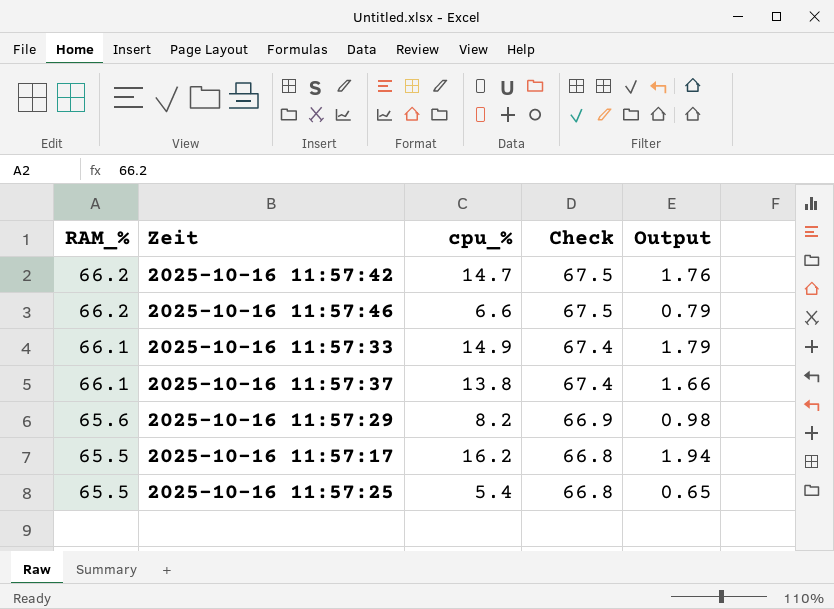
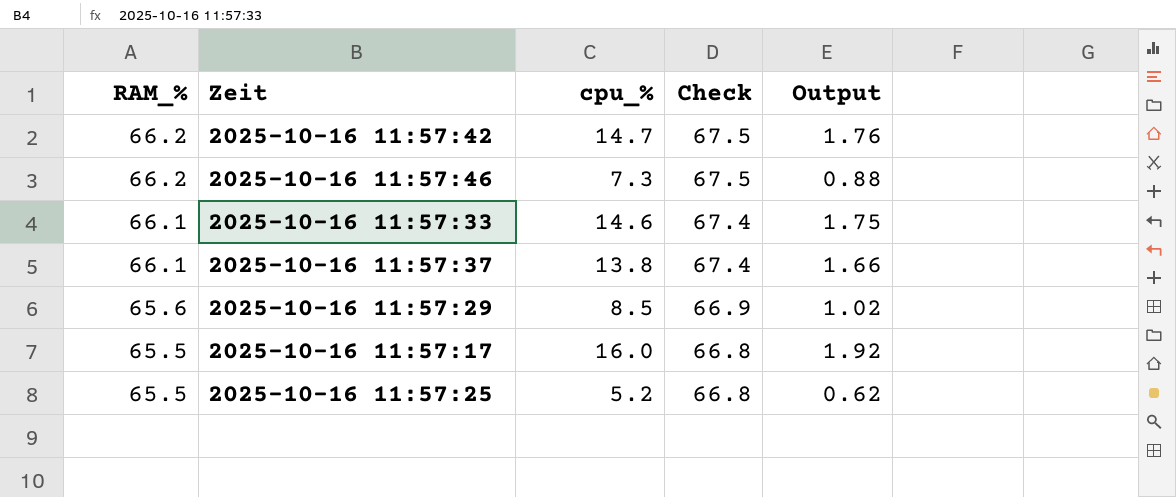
2025-10-16 11:57:46 | cpu_%: 6.6 -> 7.3
2025-10-16 11:57:46 | Output: 0.79 -> 0.88
2025-10-16 11:57:33 | cpu_%: 14.9 -> 14.6
2025-10-16 11:57:33 | Output: 1.79 -> 1.75
2025-10-16 11:57:29 | cpu_%: 8.2 -> 8.5
2025-10-16 11:57:29 | Output: 0.98 -> 1.02
2025-10-16 11:57:17 | cpu_%: 16.2 -> 16.0
2025-10-16 11:57:17 | Output: 1.94 -> 1.92
2025-10-16 11:57:25 | cpu_%: 5.4 -> 5.2
2025-10-16 11:57:25 | Output: 0.65 -> 0.62

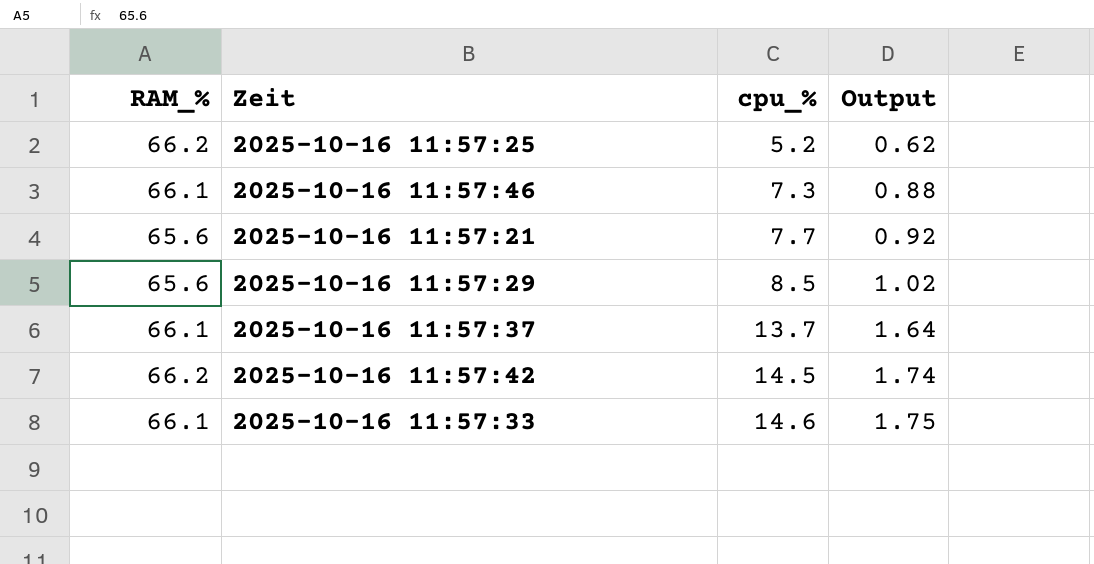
row order: RAM_% descending -> cpu_% ascending
column Check | formula: [RAM_%] * 1.02 -> none
row 2025-10-16 11:57:17: 65.5 | 16.0 | 66.8 | 1.92 -> none
2025-10-16 11:57:25 | RAM_%: 65.5 -> 66.2
2025-10-16 11:57:46 | RAM_%: 66.2 -> 66.1
row 2025-10-16 11:57:21: none -> 65.6 | 7.7 | 0.92
2025-10-16 11:57:37 | cpu_%: 13.8 -> 13.7
2025-10-16 11:57:37 | Output: 1.66 -> 1.64
2025-10-16 11:57:42 | cpu_%: 14.7 -> 14.5
2025-10-16 11:57:42 | Output: 1.76 -> 1.74

